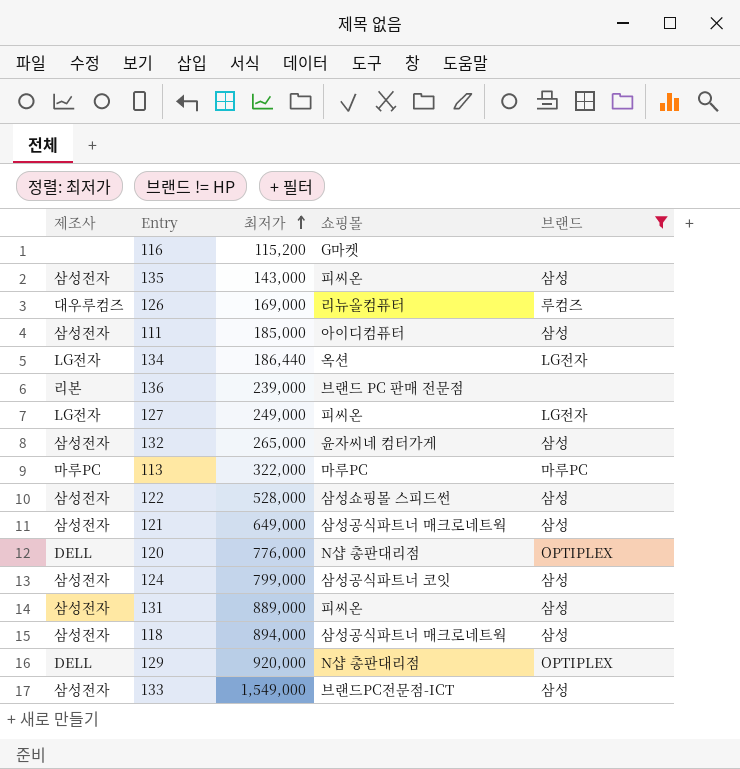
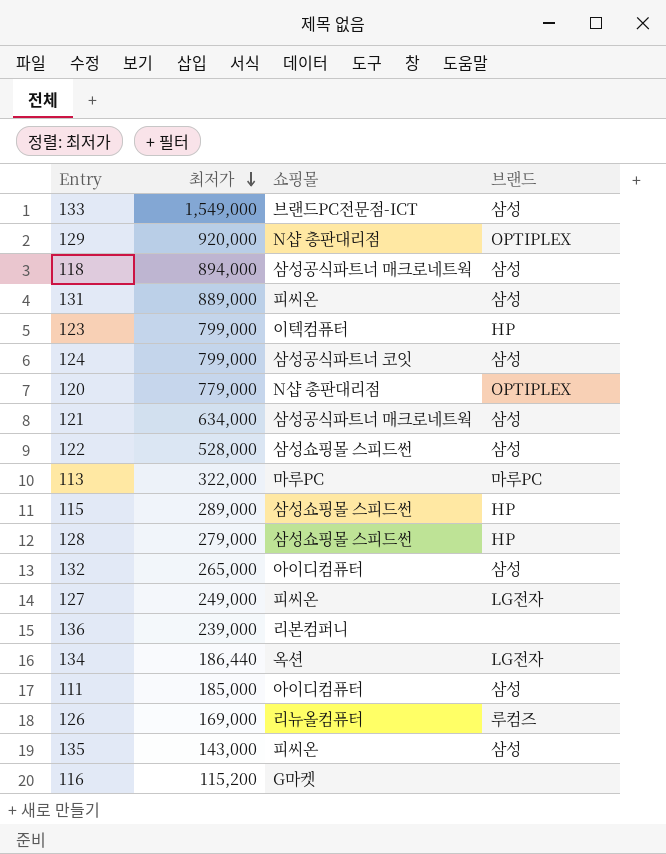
filter: 브랜드 != HP -> none
row order: 최저가 ascending -> 최저가 descending
column 제조사 | position: 1 -> none
120 | 최저가: 776,000 -> 779,000
121 | 최저가: 649,000 -> 634,000
132 | 쇼핑몰: 윤자씨네 컴터가게 -> 아이디컴퓨터
136 | 쇼핑몰: 브랜드 PC 판매 전문점 -> 리본컴퍼니

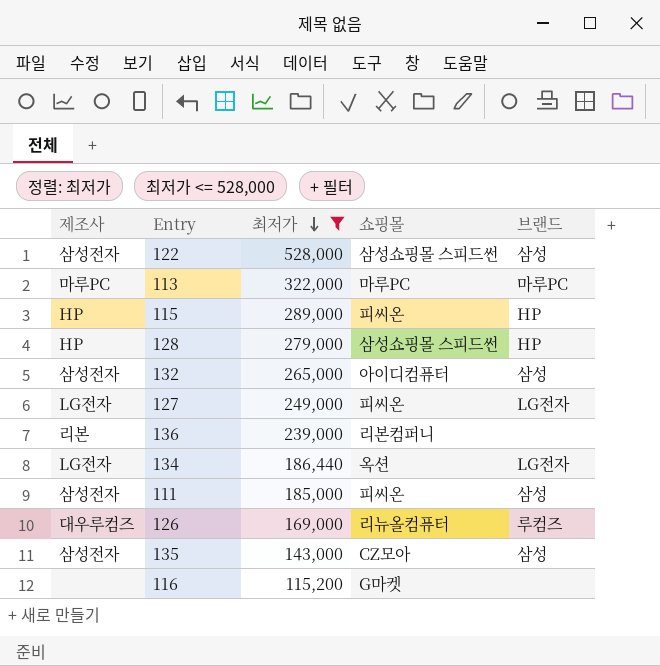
filter: none -> 최저가 <= 528,000
column 제조사 | position: none -> 1
115 | 쇼핑몰: 삼성쇼핑몰 스피드썬 -> 피씨온
111 | 쇼핑몰: 아이디컴퓨터 -> 피씨온
135 | 쇼핑몰: 피씨온 -> CZ모아

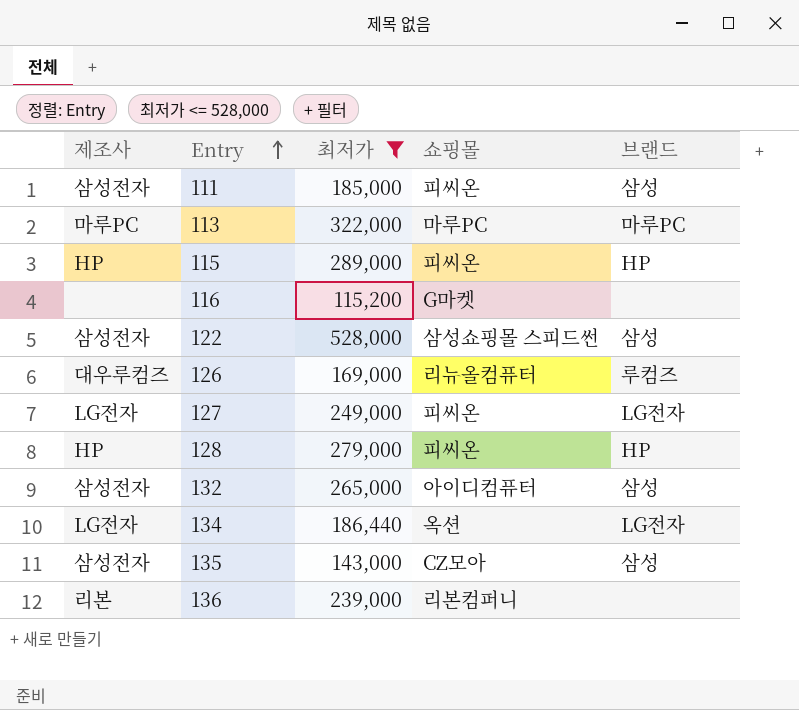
row order: 최저가 descending -> Entry ascending
128 | 쇼핑몰: 삼성쇼핑몰 스피드썬 -> 피씨온

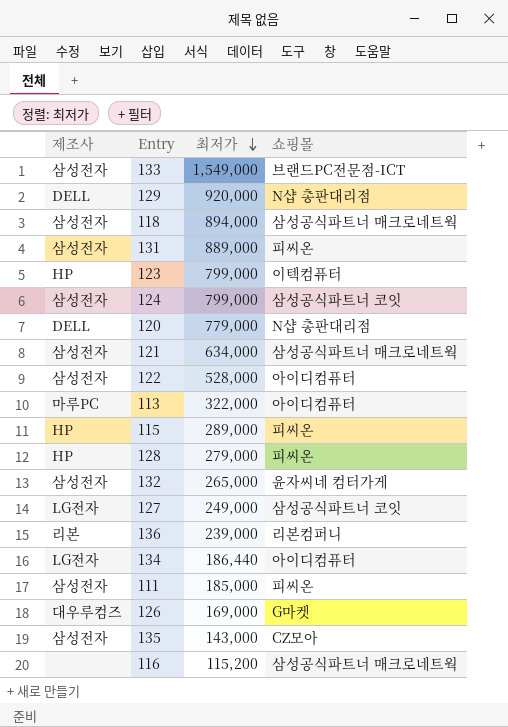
filter: 최저가 <= 528,000 -> none
row order: Entry ascending -> 최저가 descending
column 브랜드 | position: 5 -> none
122 | 쇼핑몰: 삼성쇼핑몰 스피드썬 -> 아이디컴퓨터
113 | 쇼핑몰: 마루PC -> 아이디컴퓨터
132 | 쇼핑몰: 아이디컴퓨터 -> 윤자씨네 컴터가게
127 | 쇼핑몰: 피씨온 -> 삼성공식파트너 코잇
134 | 쇼핑몰: 옥션 -> 아이디컴퓨터
126 | 쇼핑몰: 리뉴올컴퓨터 -> G마켓
116 | 쇼핑몰: G마켓 -> 삼성공식파트너 매크로네트웍

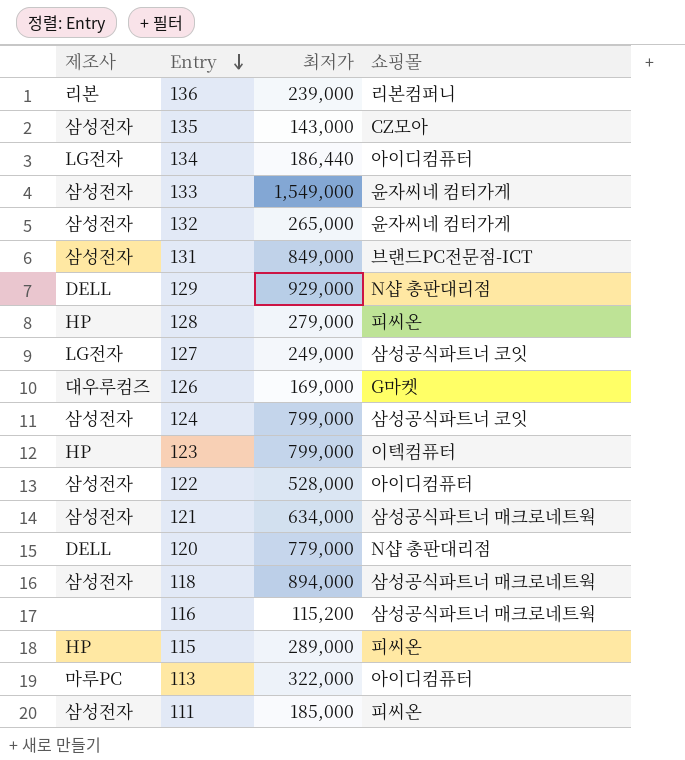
row order: 최저가 descending -> Entry descending
133 | 쇼핑몰: 브랜드PC전문점-ICT -> 윤자씨네 컴터가게
131 | 최저가: 889,000 -> 849,000
131 | 쇼핑몰: 피씨온 -> 브랜드PC전문점-ICT
129 | 최저가: 920,000 -> 929,000

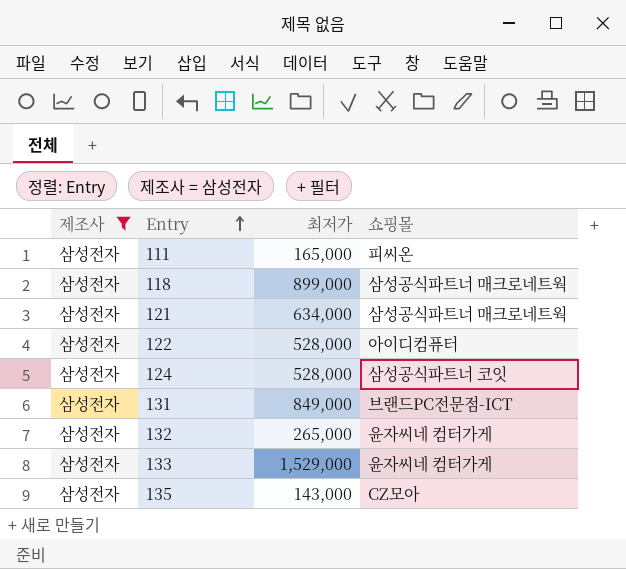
filter: none -> 제조사 = 삼성전자
row order: Entry descending -> Entry ascending
111 | 최저가: 185,000 -> 165,000
118 | 최저가: 894,000 -> 899,000
124 | 최저가: 799,000 -> 528,000
133 | 최저가: 1,549,000 -> 1,529,000

